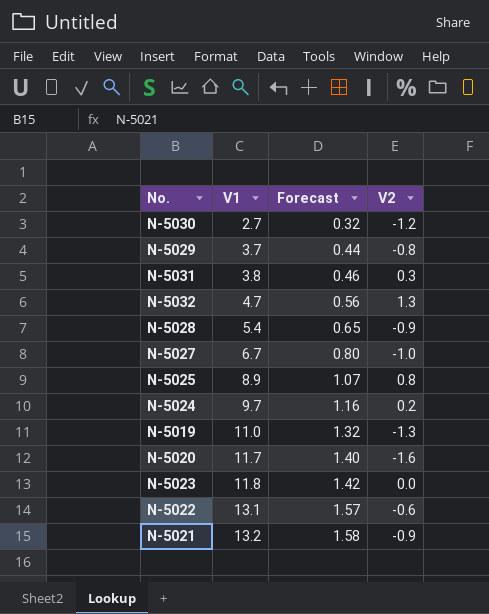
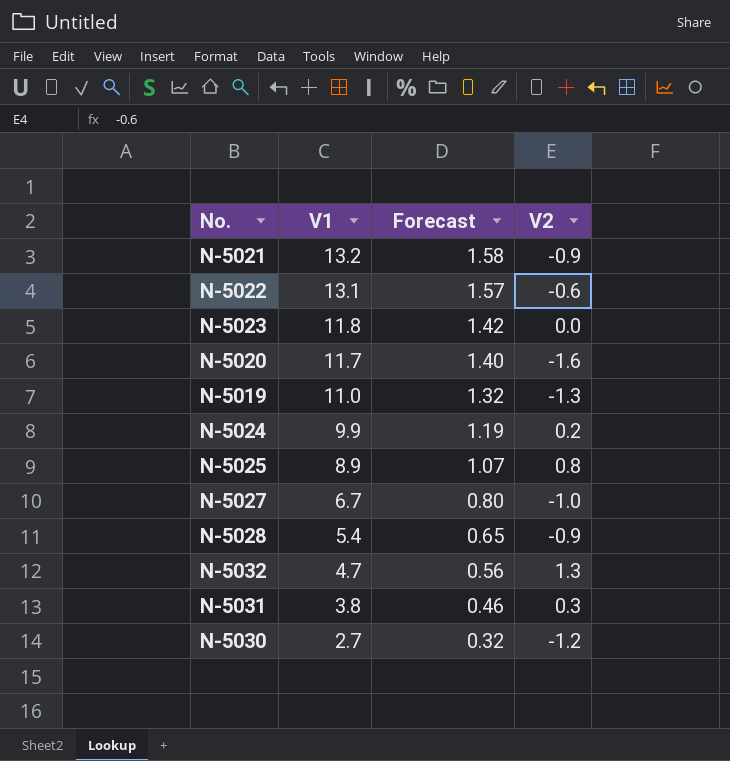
row order: V1 ascending -> V1 descending
row N-5029: 3.7 | 0.44 | -0.8 -> none
N-5024 | V1: 9.7 -> 9.9
N-5024 | Forecast: 1.16 -> 1.19

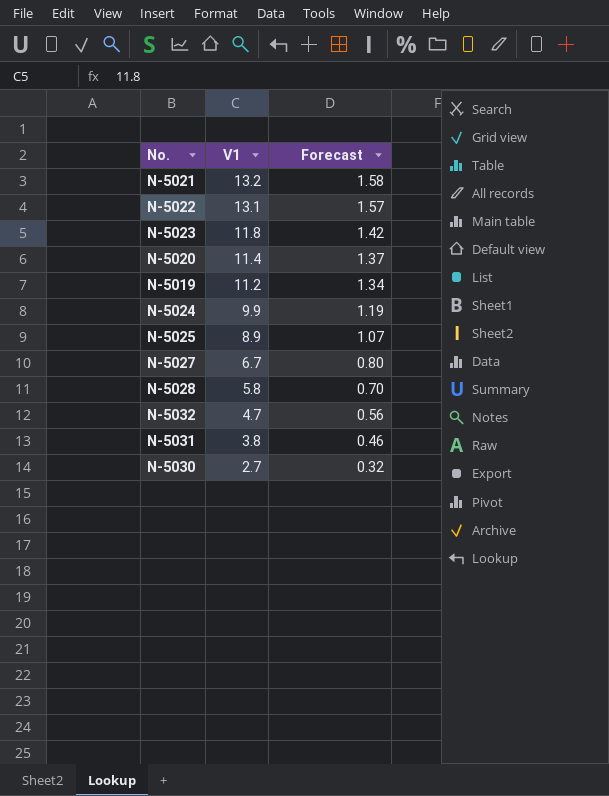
column V2 | position: 4 -> none
N-5020 | V1: 11.7 -> 11.4
N-5020 | Forecast: 1.40 -> 1.37
N-5019 | V1: 11.0 -> 11.2
N-5019 | Forecast: 1.32 -> 1.34
N-5028 | V1: 5.4 -> 5.8
N-5028 | Forecast: 0.65 -> 0.70

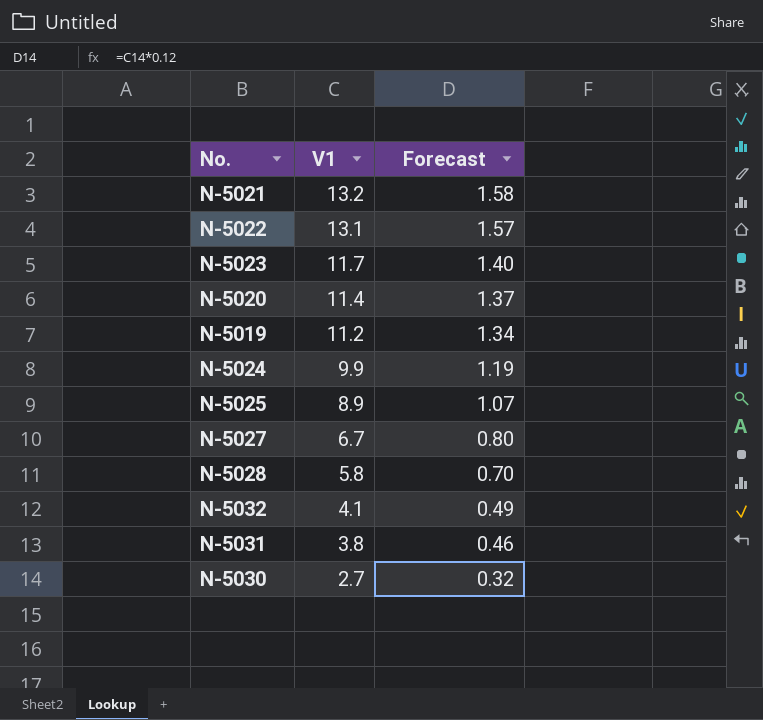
N-5023 | V1: 11.8 -> 11.7
N-5023 | Forecast: 1.42 -> 1.40
N-5032 | V1: 4.7 -> 4.1
N-5032 | Forecast: 0.56 -> 0.49

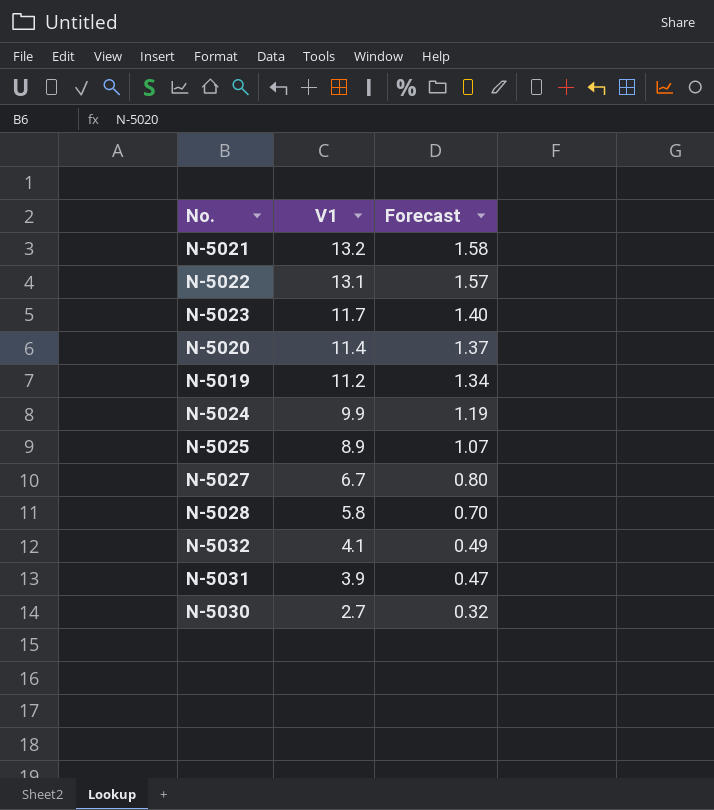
N-5031 | V1: 3.8 -> 3.9
N-5031 | Forecast: 0.46 -> 0.47

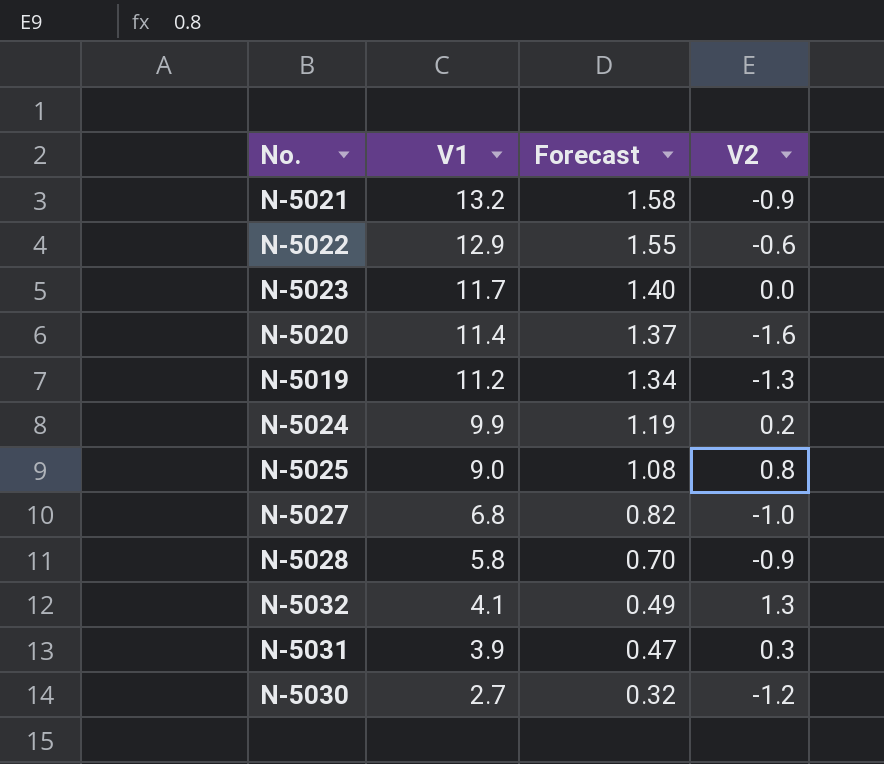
column V2 | position: none -> 4
N-5022 | V1: 13.1 -> 12.9
N-5022 | Forecast: 1.57 -> 1.55
N-5025 | V1: 8.9 -> 9.0
N-5025 | Forecast: 1.07 -> 1.08
N-5027 | V1: 6.7 -> 6.8
N-5027 | Forecast: 0.80 -> 0.82

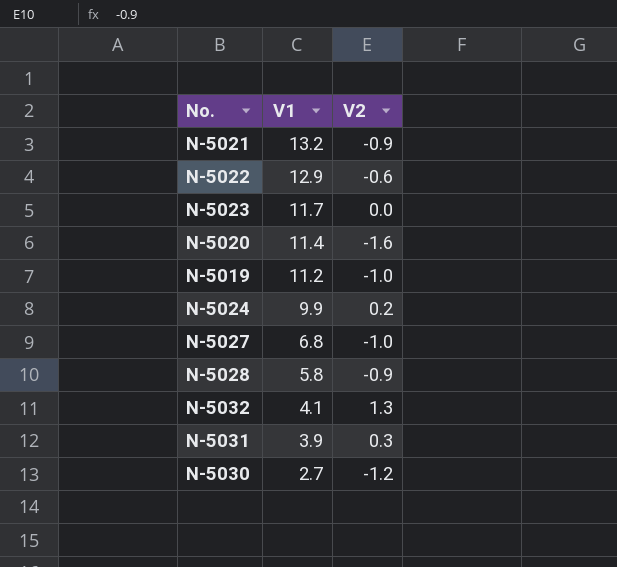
column Forecast | formula: [V1] * 0.12 -> none
row N-5025: 9.0 | 1.08 | 0.8 -> none
N-5019 | V2: -1.3 -> -1.0

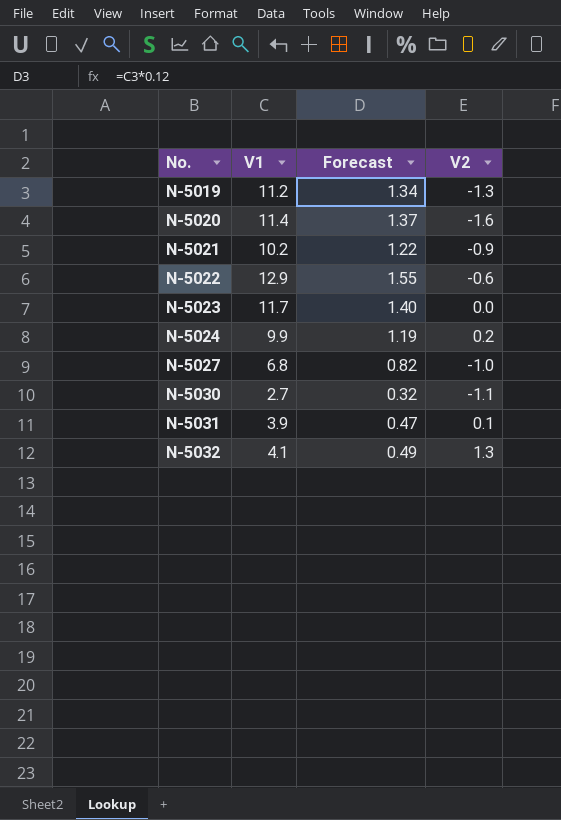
row order: V1 descending -> No. ascending
column Forecast | formula: none -> [V1] * 0.12
row N-5028: 5.8 | -0.9 -> none
N-5019 | V2: -1.0 -> -1.3
N-5021 | V1: 13.2 -> 10.2
N-5030 | V2: -1.2 -> -1.1
N-5031 | V2: 0.3 -> 0.1

